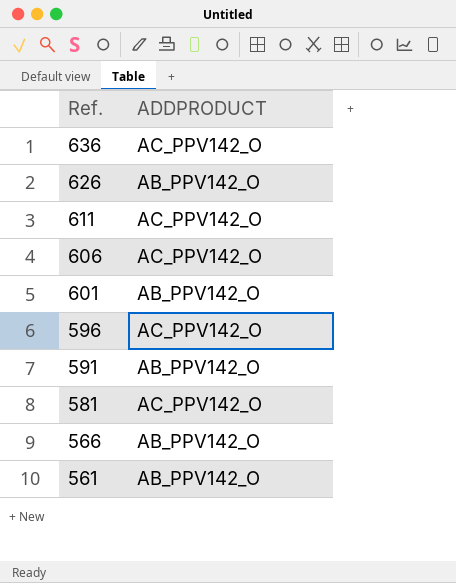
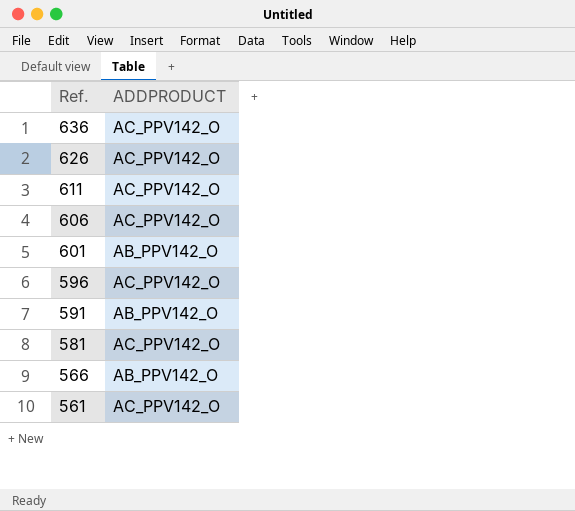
626 | ADDPRODUCT: AB_PPV142_O -> AC_PPV142_O
561 | ADDPRODUCT: AB_PPV142_O -> AC_PPV142_O

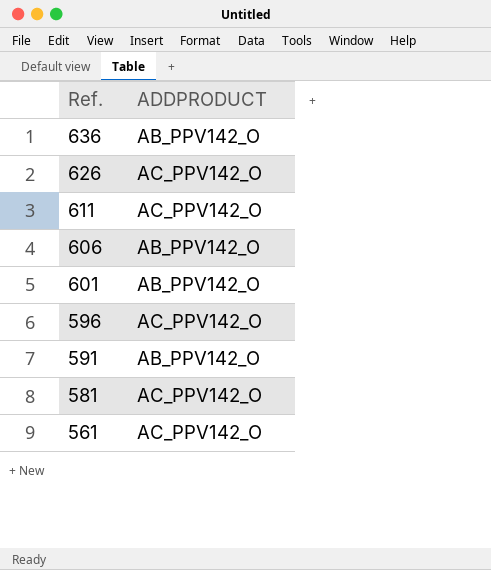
row 566: AB_PPV142_O -> none
636 | ADDPRODUCT: AC_PPV142_O -> AB_PPV142_O
606 | ADDPRODUCT: AC_PPV142_O -> AB_PPV142_O

